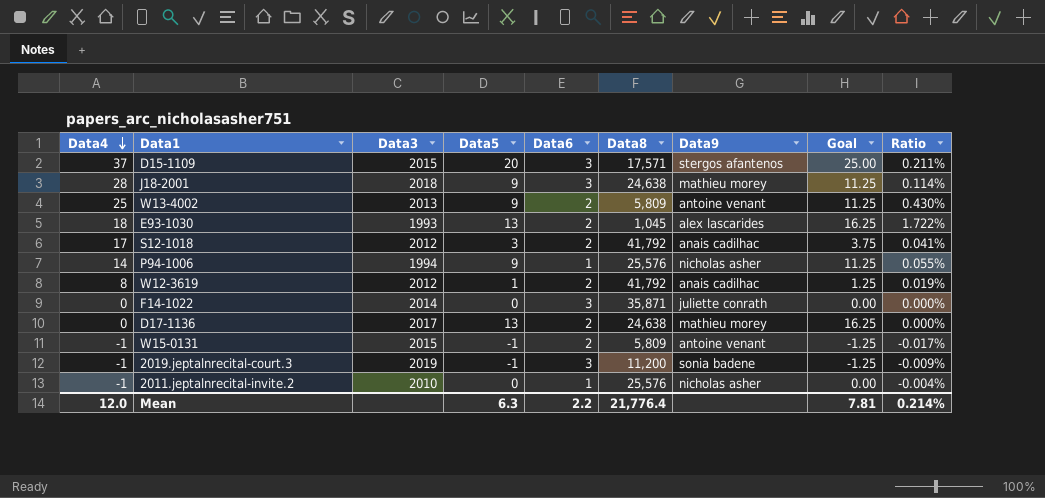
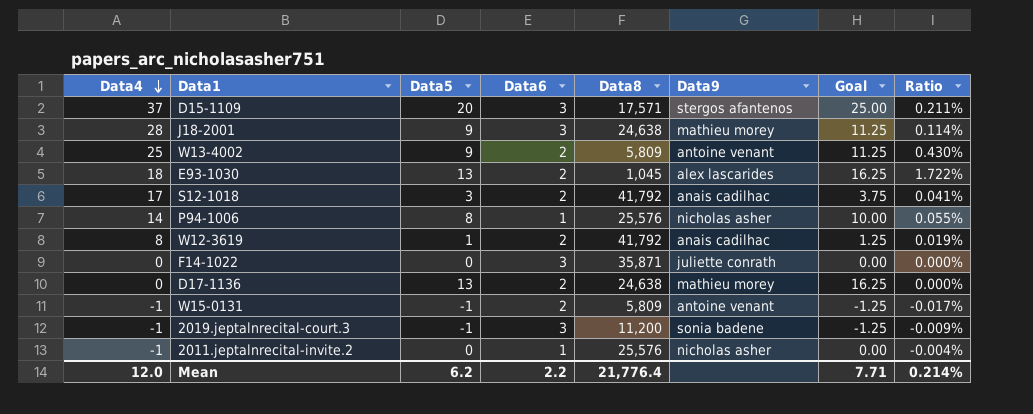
column Data3 | position: 3 -> none
P94-1006 | Data5: 9 -> 8
P94-1006 | Goal: 11.25 -> 10.00
Mean | Data5: 6.3 -> 6.2
Mean | Goal: 7.81 -> 7.71

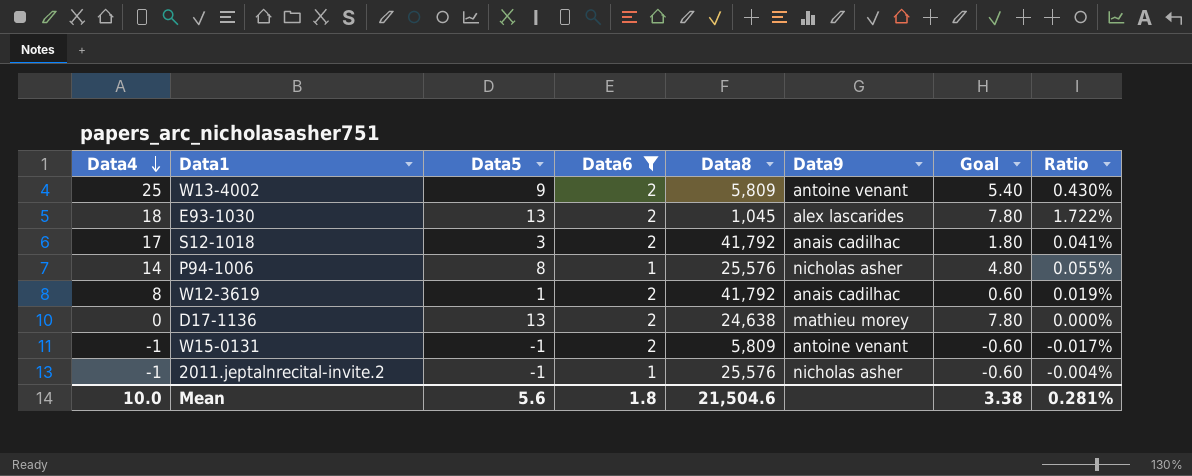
filter: none -> Data6 != 3
column Goal | formula: [Data5] * 1.25 -> [Data5] * 0.6
2011.jeptalnrecital-invite.2 | Data5: 0 -> -1
Mean | Data4: 12.0 -> 10.0
Mean | Data5: 6.2 -> 5.6
Mean | Data6: 2.2 -> 1.8
Mean | Data8: 21,776.4 -> 21,504.6
Mean | Goal: 7.71 -> 3.38
Mean | Ratio: 0.214% -> 0.281%

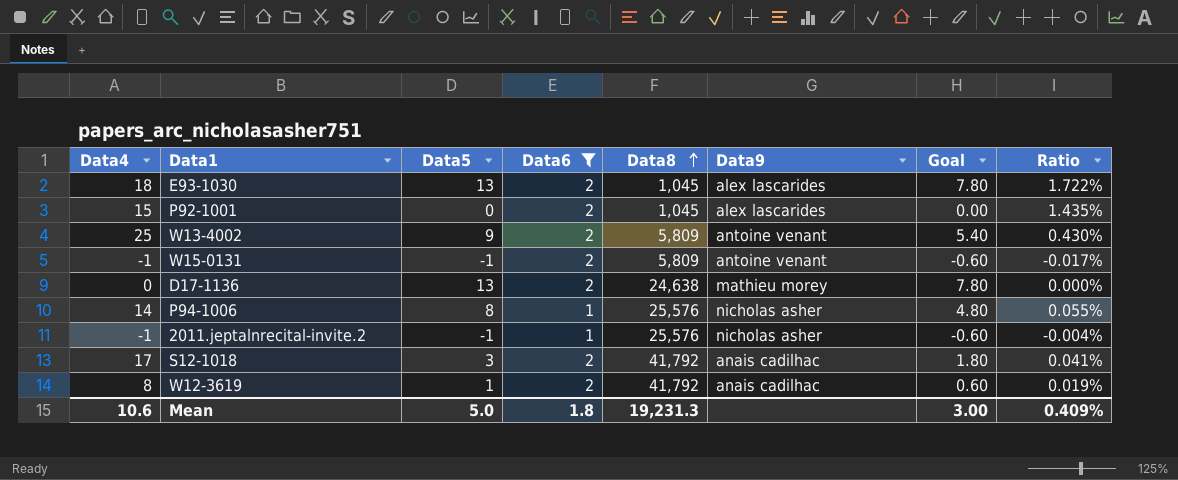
row order: Data4 descending -> Data8 ascending
row P92-1001: none -> 15 | 0 | 2 | 1,045 | alex lascarides | 0.00 | 1.435%
Mean | Data4: 10.0 -> 10.6
Mean | Data5: 5.6 -> 5.0
Mean | Data8: 21,504.6 -> 19,231.3
Mean | Goal: 3.38 -> 3.00
Mean | Ratio: 0.281% -> 0.409%

